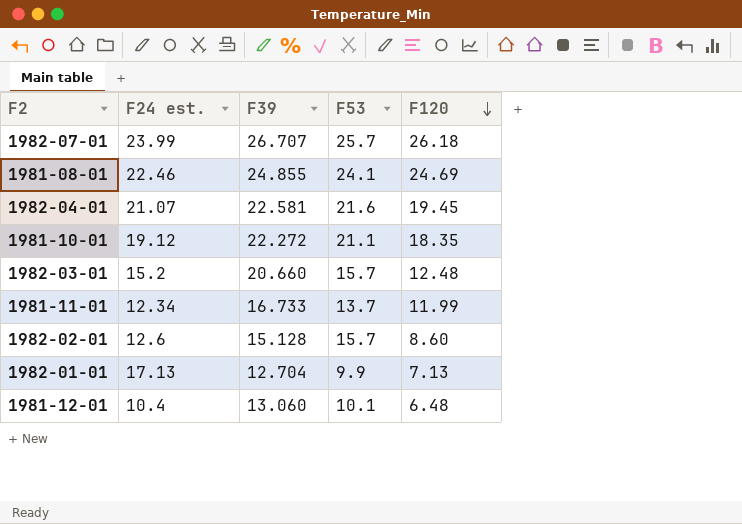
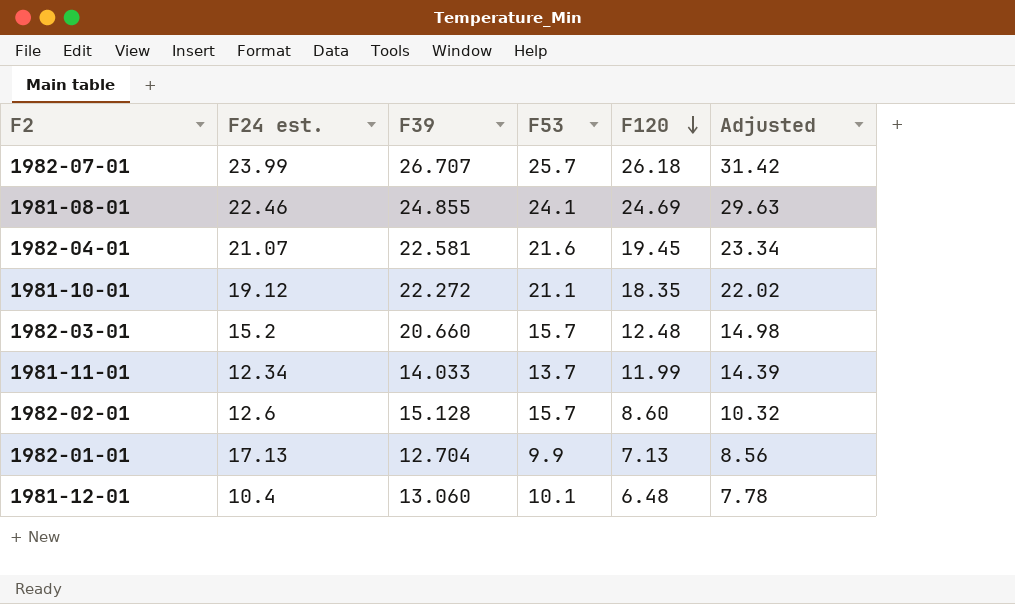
column Adjusted | formula: none -> [F120] * 1.2
1981-11-01 | F39: 16.733 -> 14.033

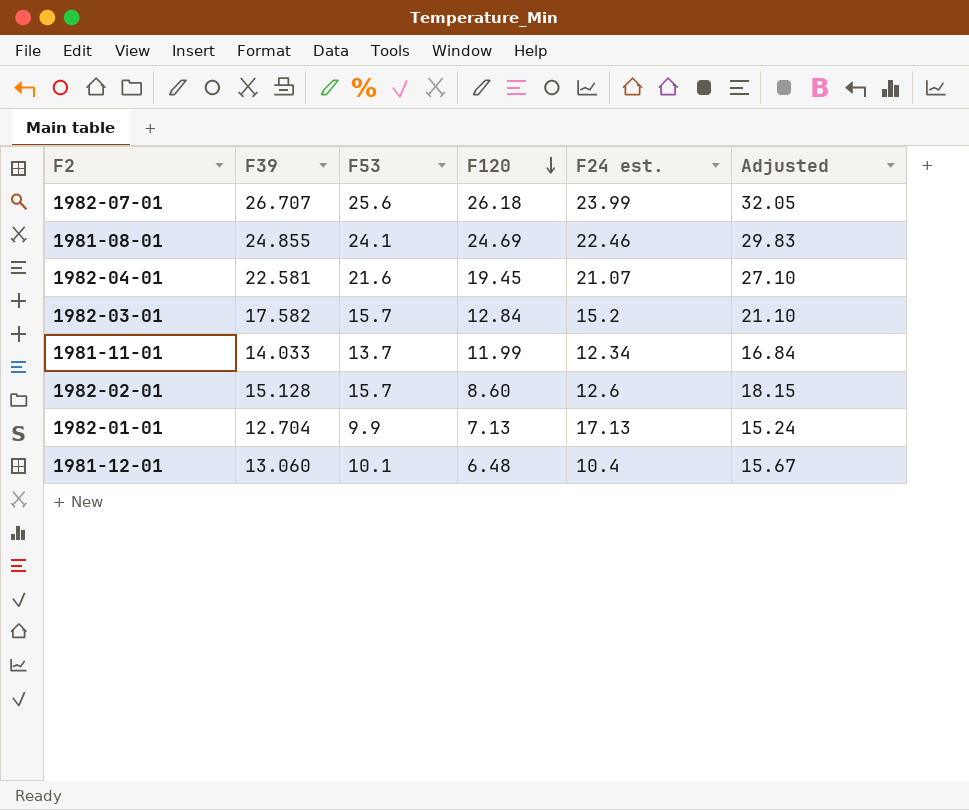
column F24 est. | position: 2 -> 5
column Adjusted | formula: [F120] * 1.2 -> [F39] * 1.2
row 1981-10-01: 19.12 | 22.272 | 21.1 | 18.35 | 22.02 -> none
1982-07-01 | F53: 25.7 -> 25.6
1982-03-01 | F39: 20.660 -> 17.582
1982-03-01 | F120: 12.48 -> 12.84

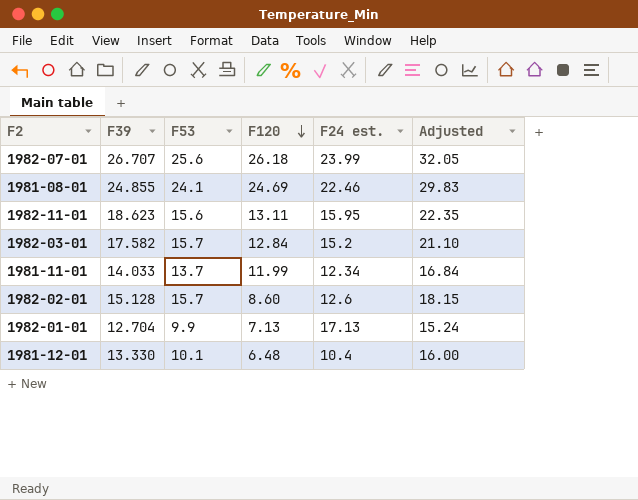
row 1982-04-01: 22.581 | 21.6 | 19.45 | 21.07 | 27.10 -> none
row 1982-11-01: none -> 18.623 | 15.6 | 13.11 | 15.95 | 22.35
1981-12-01 | F39: 13.060 -> 13.330
1981-12-01 | Adjusted: 15.67 -> 16.00

